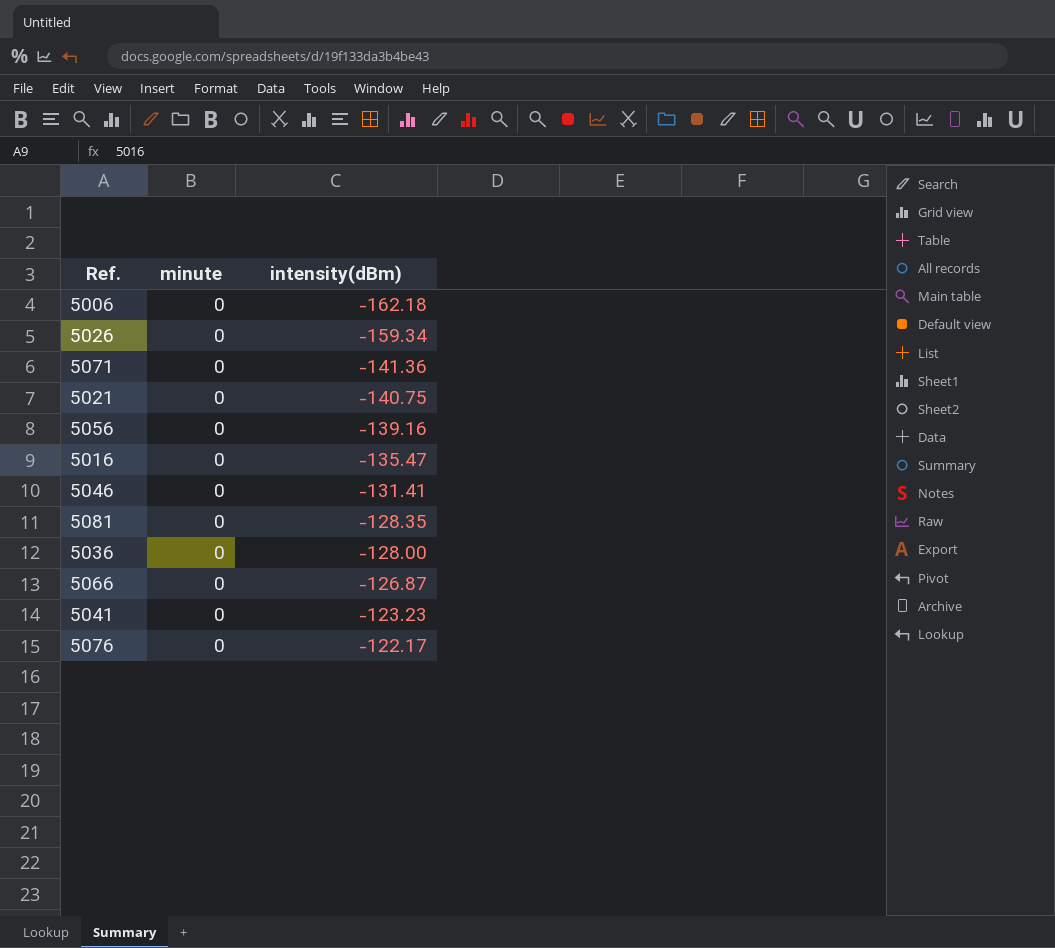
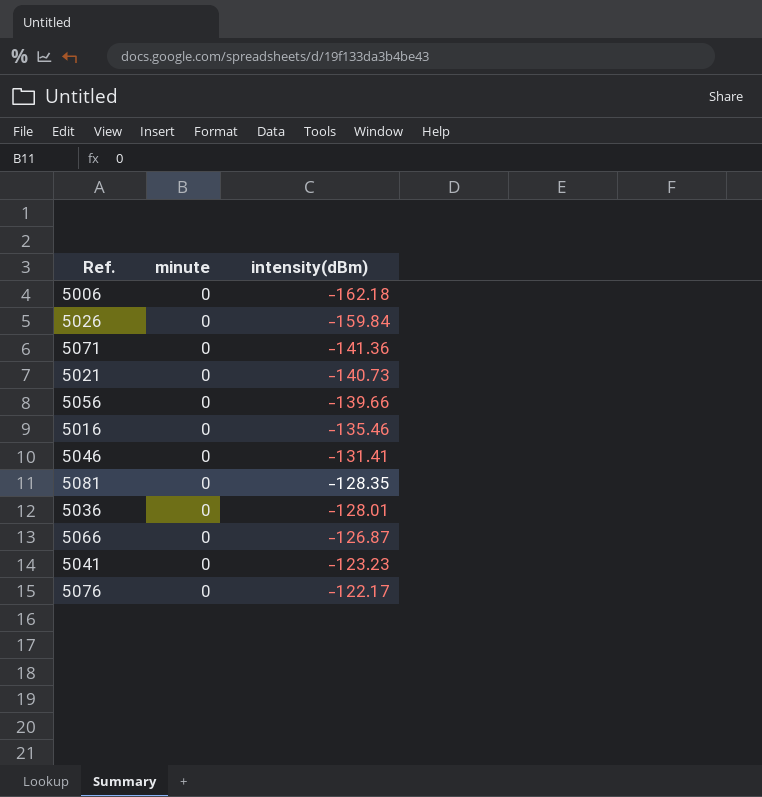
5026 | intensity(dBm): -159.34 -> -159.84
5021 | intensity(dBm): -140.75 -> -140.73
5056 | intensity(dBm): -139.16 -> -139.66
5016 | intensity(dBm): -135.47 -> -135.46
5036 | intensity(dBm): -128.00 -> -128.01

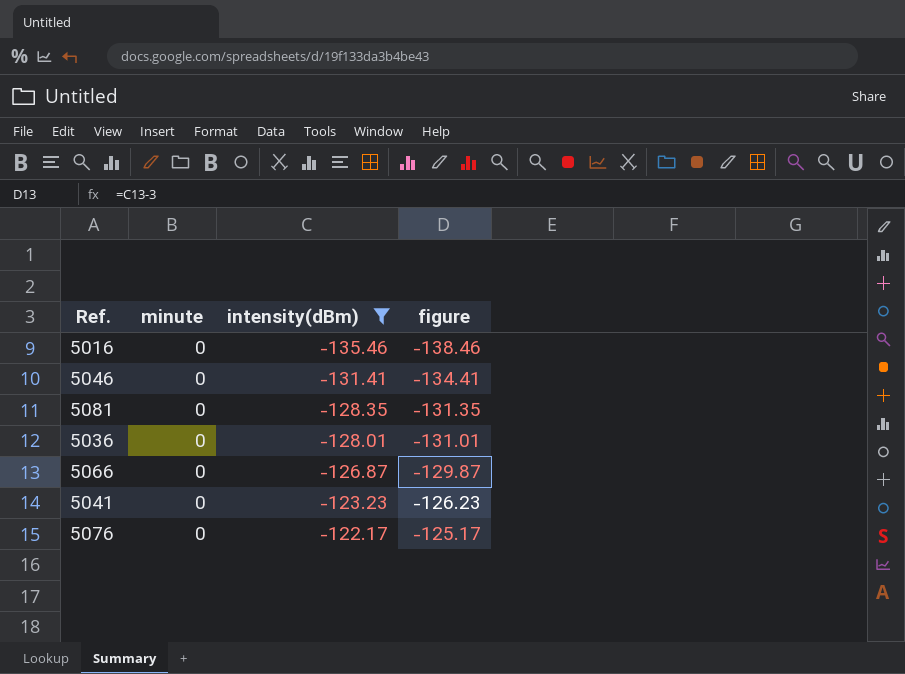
filter: none -> intensity(dBm) >= -135.46
column figure | formula: none -> [intensity(dBm)] - 3

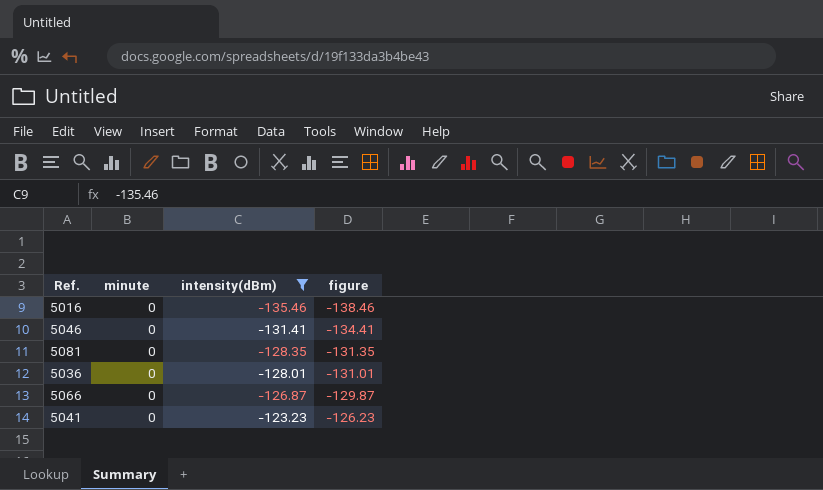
row 5076: 0 | -122.17 | -125.17 -> none

